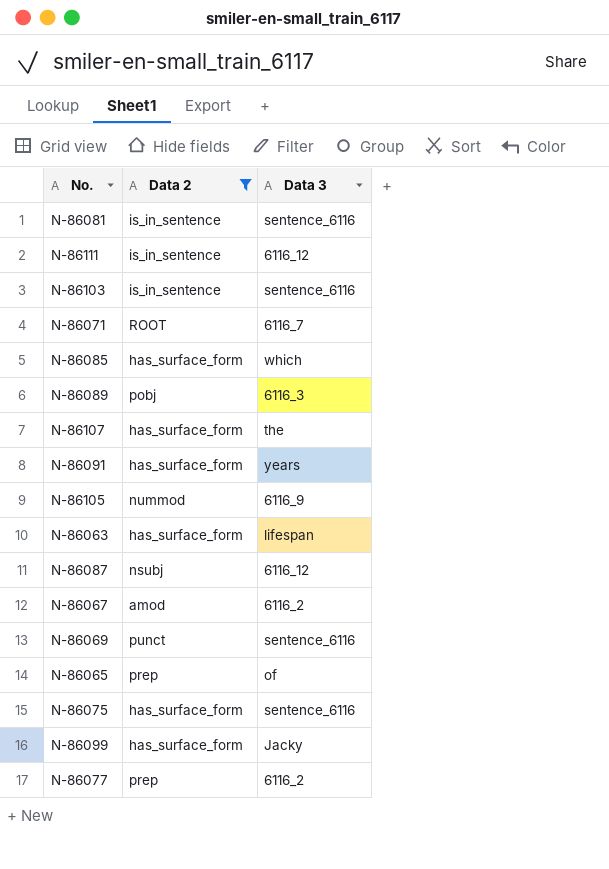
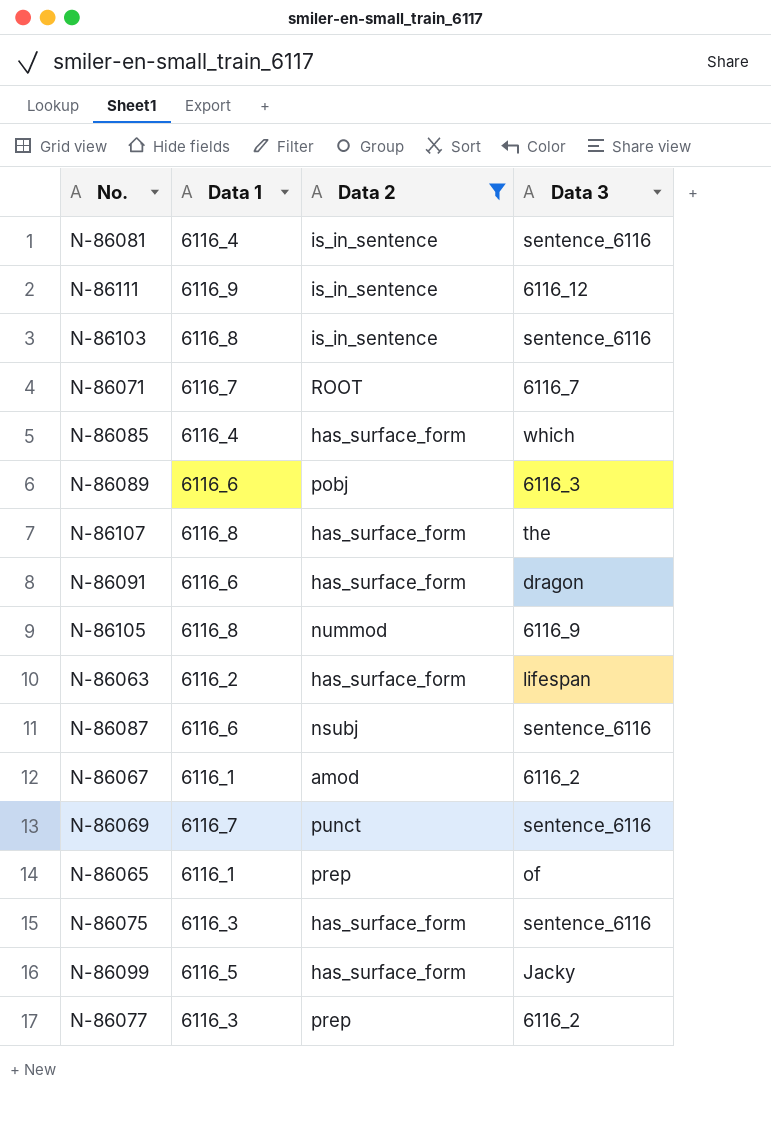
column Data 1 | position: none -> 2
N-86091 | Data 3: years -> dragon
N-86087 | Data 3: 6116_12 -> sentence_6116

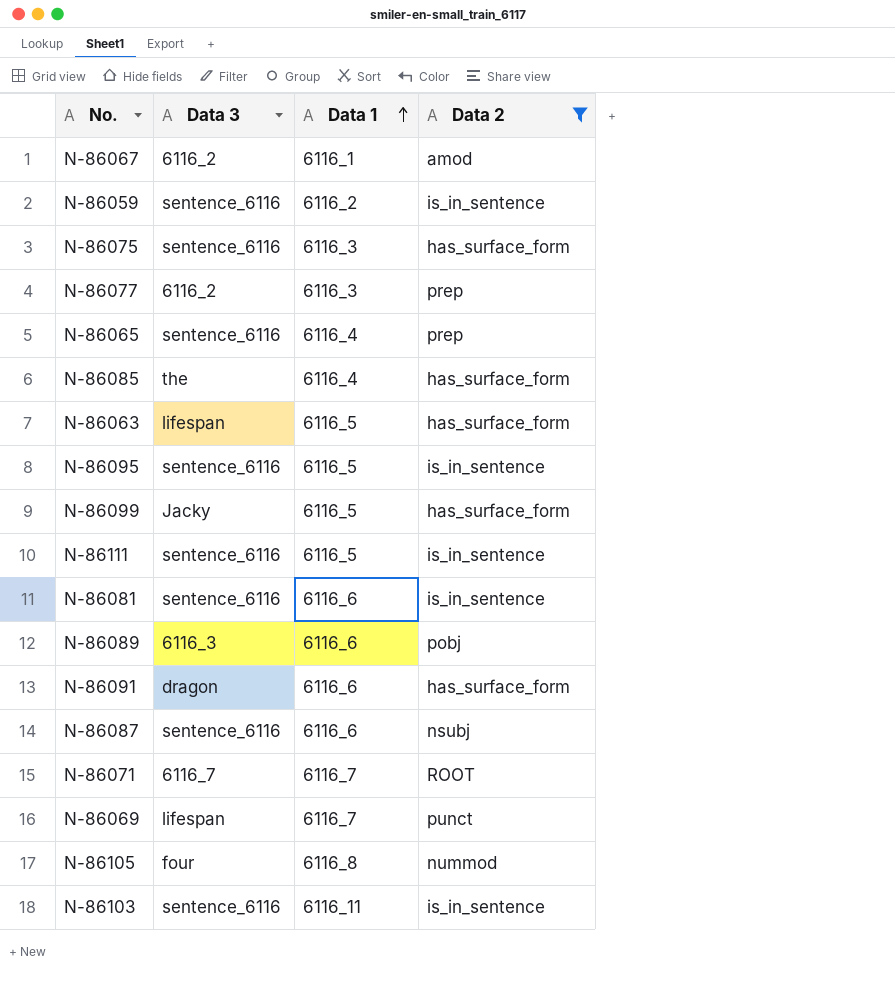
row order: none -> Data 1 ascending
column Data 3 | position: 4 -> 2
row N-86107: 6116_8 | has_surface_form | the -> none
row N-86059: none -> sentence_6116 | 6116_2 | is_in_sentence
N-86065 | Data 3: of -> sentence_6116
N-86065 | Data 1: 6116_1 -> 6116_4
N-86085 | Data 3: which -> the
N-86063 | Data 1: 6116_2 -> 6116_5
row N-86095: none -> sentence_6116 | 6116_5 | is_in_sentence
N-86111 | Data 3: 6116_12 -> sentence_6116
N-86111 | Data 1: 6116_9 -> 6116_5
N-86081 | Data 1: 6116_4 -> 6116_6
N-86069 | Data 3: sentence_6116 -> lifespan
N-86105 | Data 3: 6116_9 -> four
N-86103 | Data 1: 6116_8 -> 6116_11

